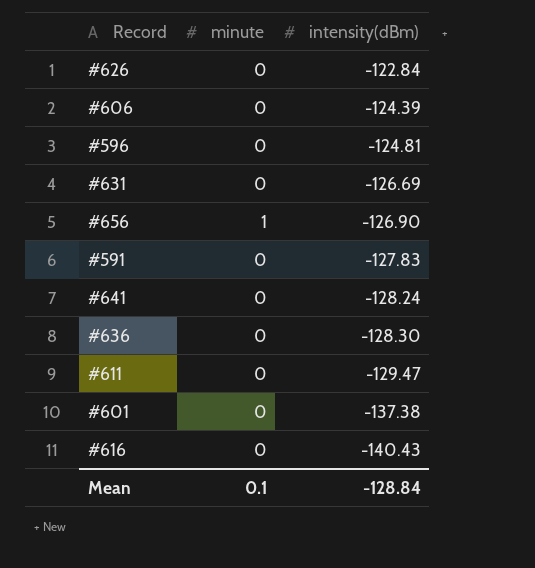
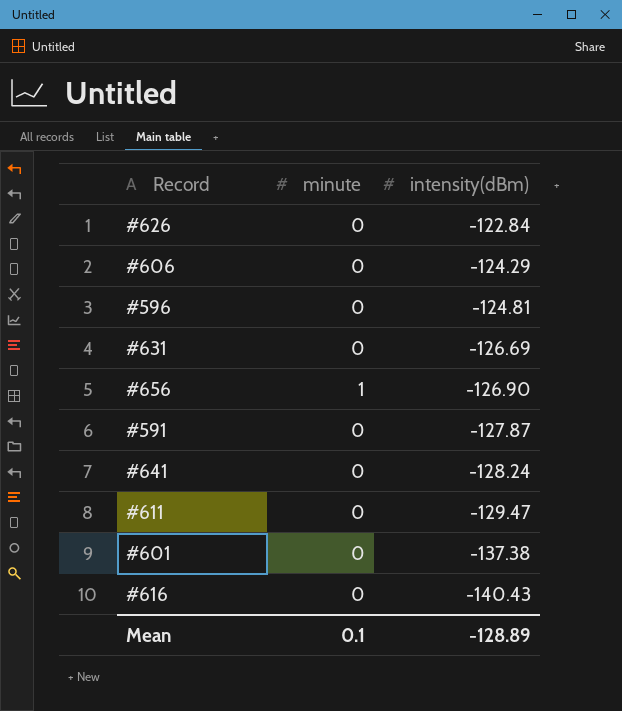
row #636: 0 | -128.30 -> none
#606 | intensity(dBm): -124.39 -> -124.29
#591 | intensity(dBm): -127.83 -> -127.87
Mean | intensity(dBm): -128.84 -> -128.89

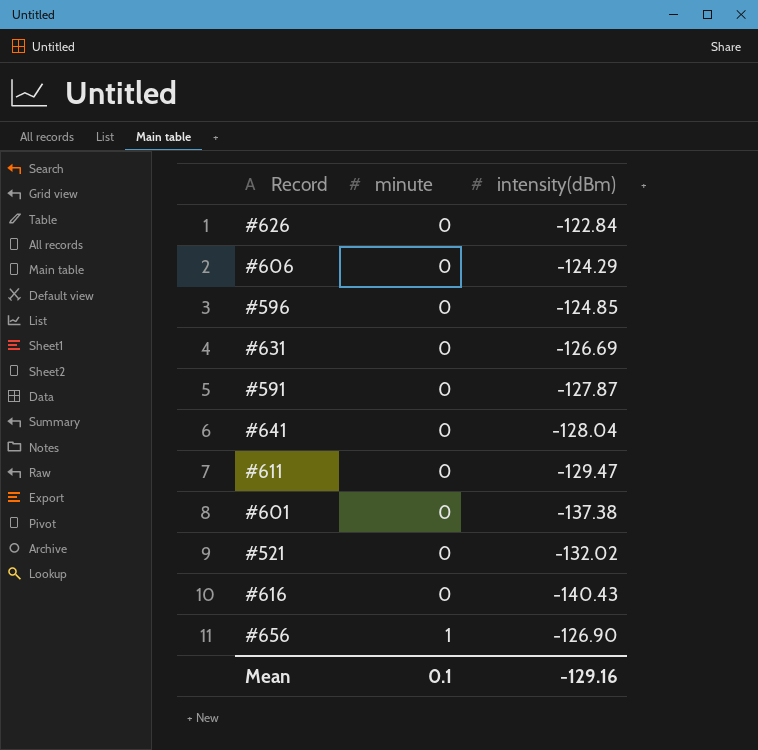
row order: intensity(dBm) descending -> minute ascending
#596 | intensity(dBm): -124.81 -> -124.85
#641 | intensity(dBm): -128.24 -> -128.04
row #521: none -> 0 | -132.02
Mean | intensity(dBm): -128.89 -> -129.16

